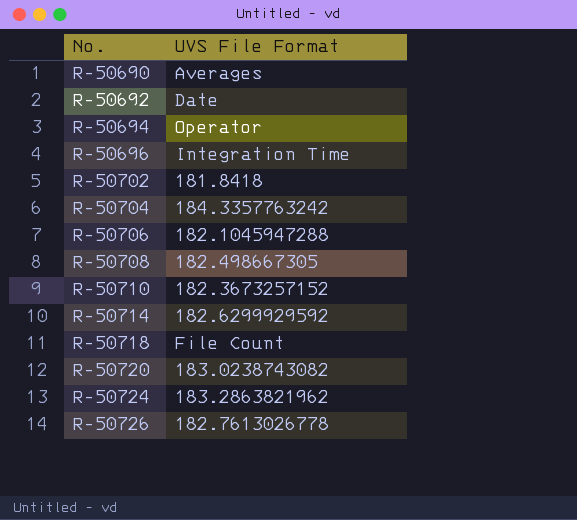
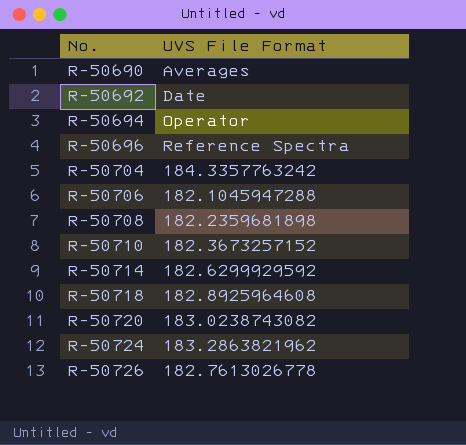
row R-50702: 181.8418 -> none
R-50696 | UVS File Format: Integration Time -> Reference Spectra
R-50708 | UVS File Format: 182.498667305 -> 182.2359681898
R-50718 | UVS File Format: File Count -> 182.8925964608

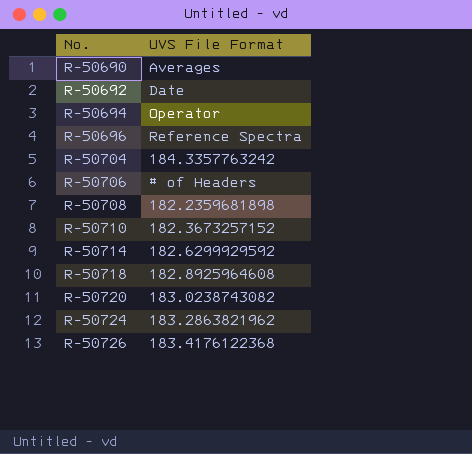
R-50706 | UVS File Format: 182.1045947288 -> # of Headers
R-50726 | UVS File Format: 182.7613026778 -> 183.4176122368

